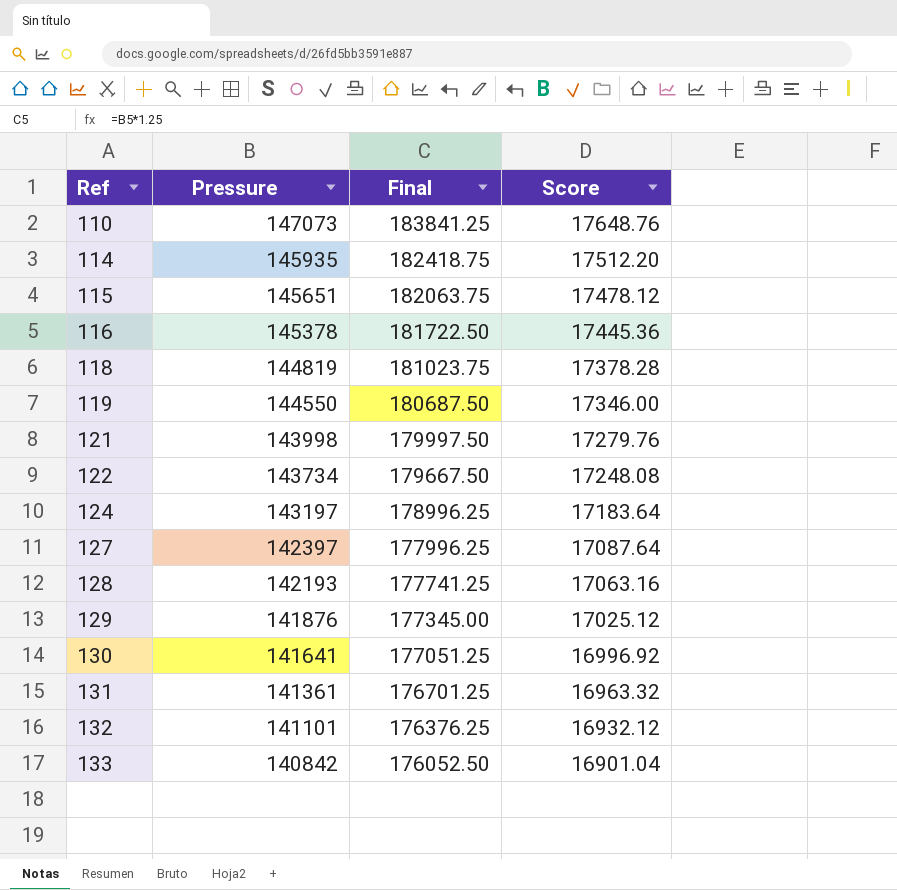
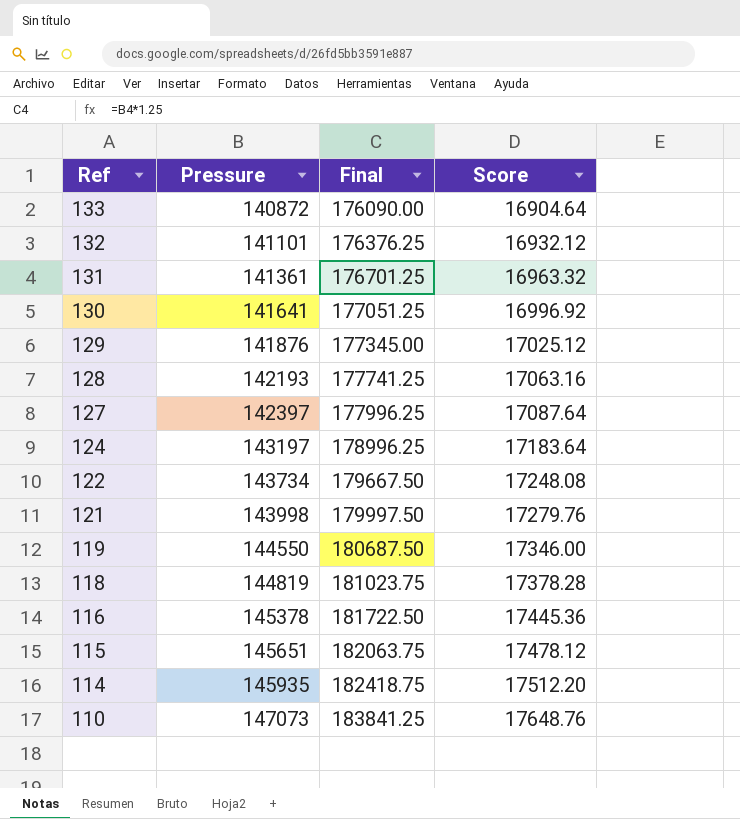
row order: Ref ascending -> Ref descending
133 | Pressure: 140842 -> 140872
133 | Final: 176052.50 -> 176090.00
133 | Score: 16901.04 -> 16904.64

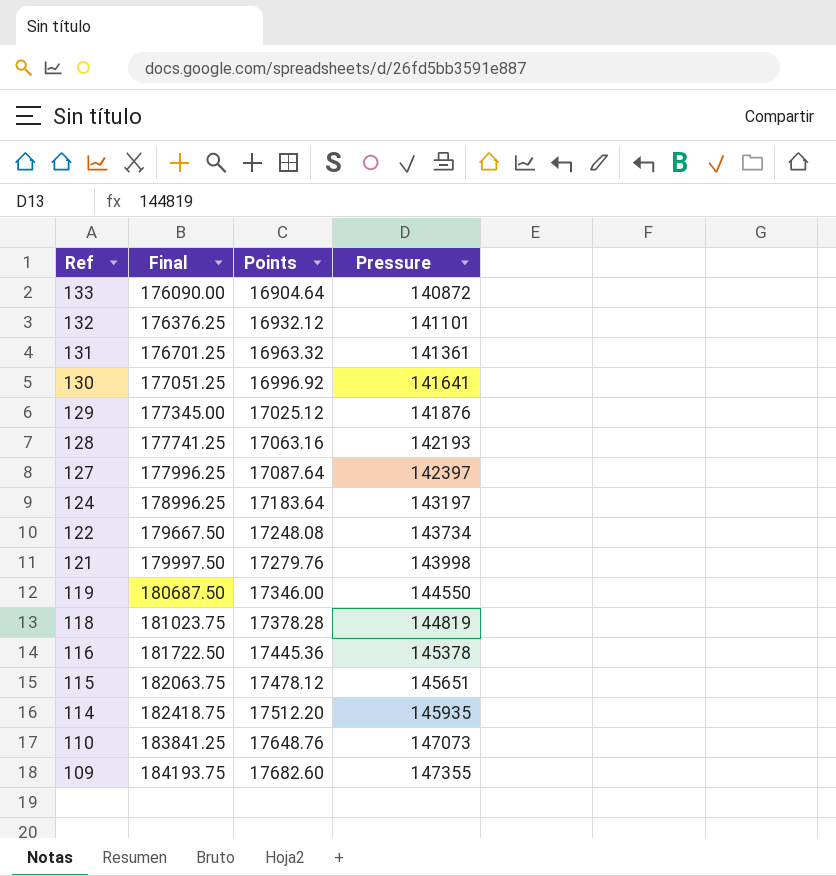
column name: Score -> Points
column Pressure | position: 2 -> 4
row 109: none -> 184193.75 | 17682.60 | 147355

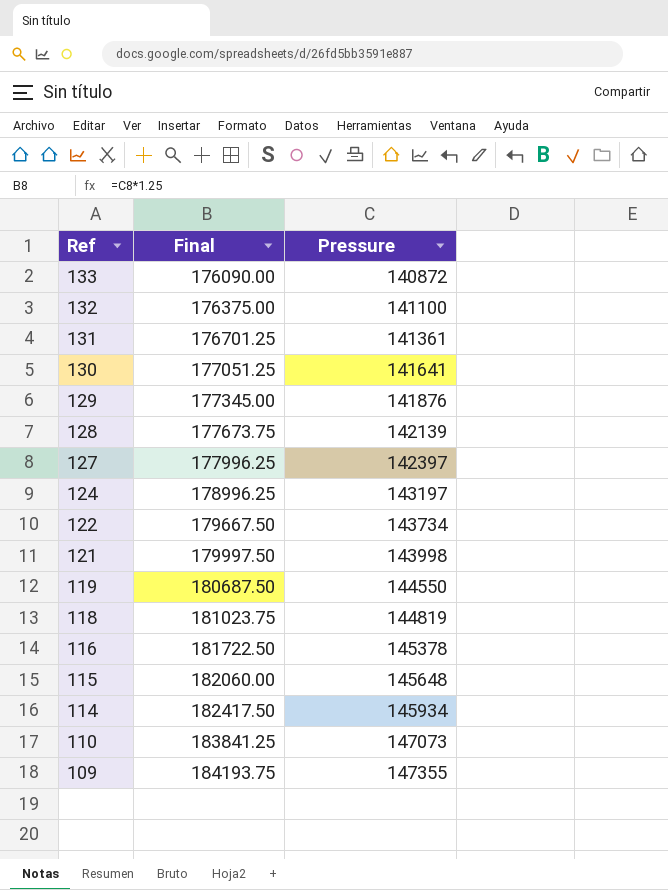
column Points | formula: [Pressure] * 0.12 -> none
132 | Final: 176376.25 -> 176375.00
132 | Pressure: 141101 -> 141100
128 | Final: 177741.25 -> 177673.75
128 | Pressure: 142193 -> 142139
115 | Final: 182063.75 -> 182060.00
115 | Pressure: 145651 -> 145648
114 | Final: 182418.75 -> 182417.50
114 | Pressure: 145935 -> 145934

